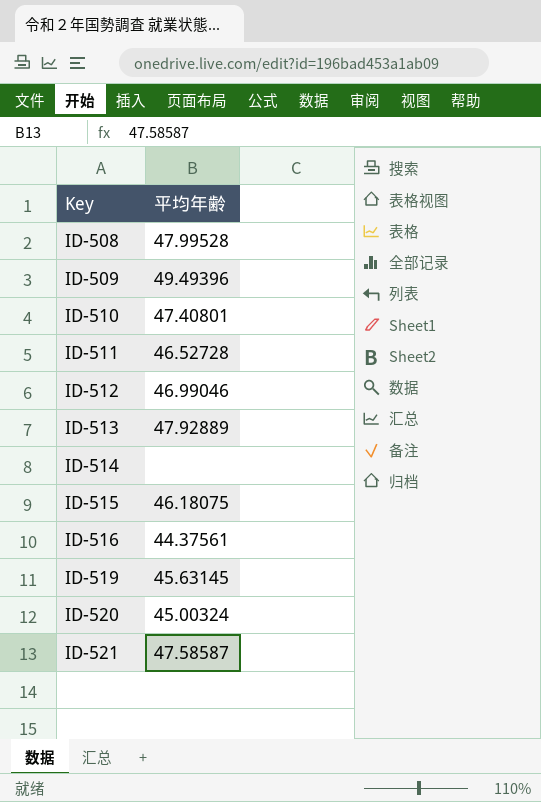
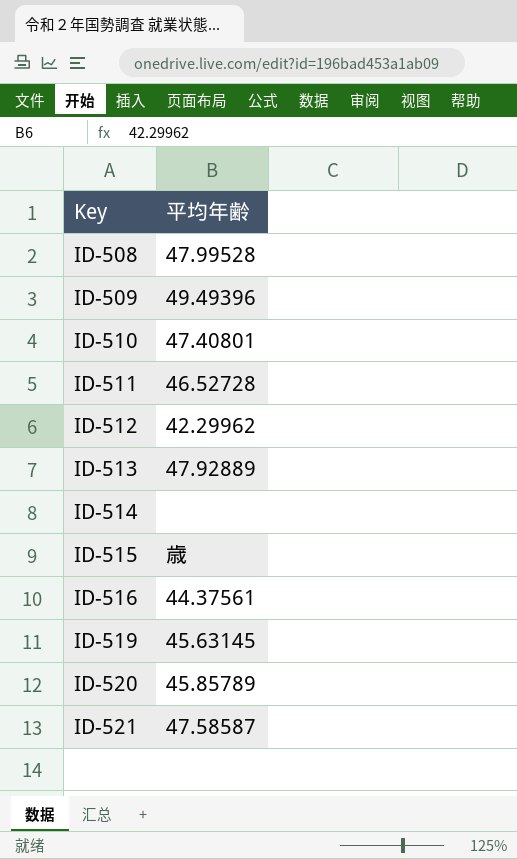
ID-512 | 平均年齢: 46.99046 -> 42.29962
ID-515 | 平均年齢: 46.18075 -> 歳
ID-520 | 平均年齢: 45.00324 -> 45.85789

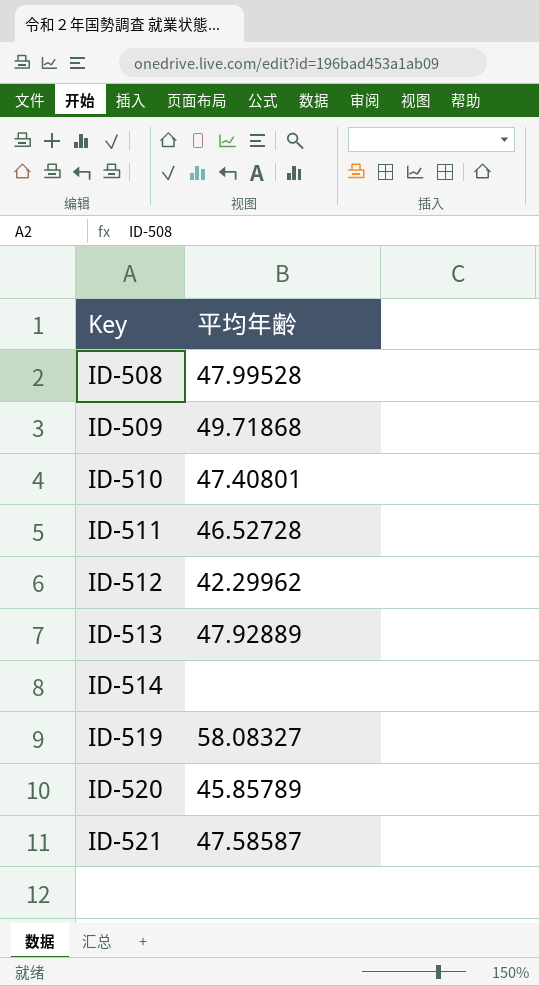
row ID-515: 歳 -> none
row ID-516: 44.37561 -> none
ID-509 | 平均年齢: 49.49396 -> 49.71868
ID-519 | 平均年齢: 45.63145 -> 58.08327

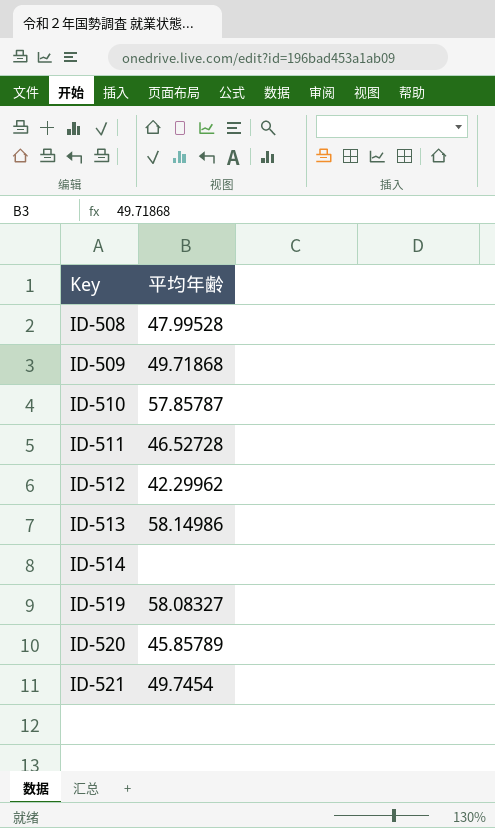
ID-510 | 平均年齢: 47.40801 -> 57.85787
ID-513 | 平均年齢: 47.92889 -> 58.14986
ID-521 | 平均年齢: 47.58587 -> 49.7454

